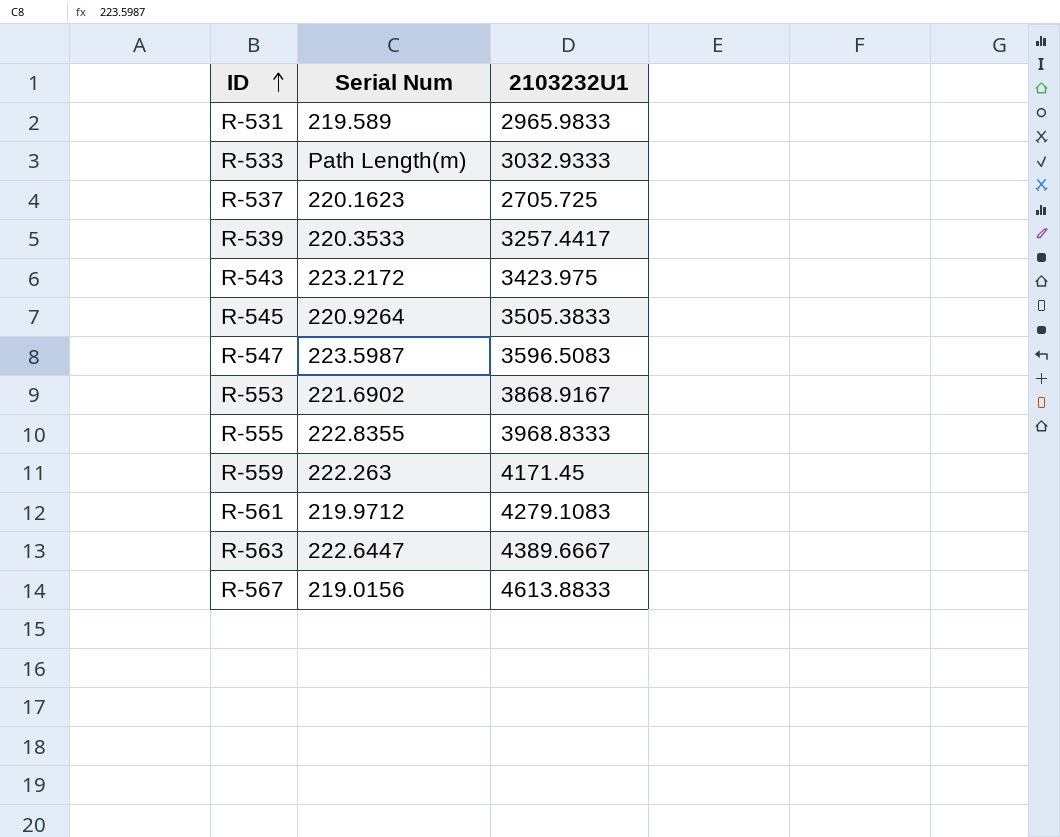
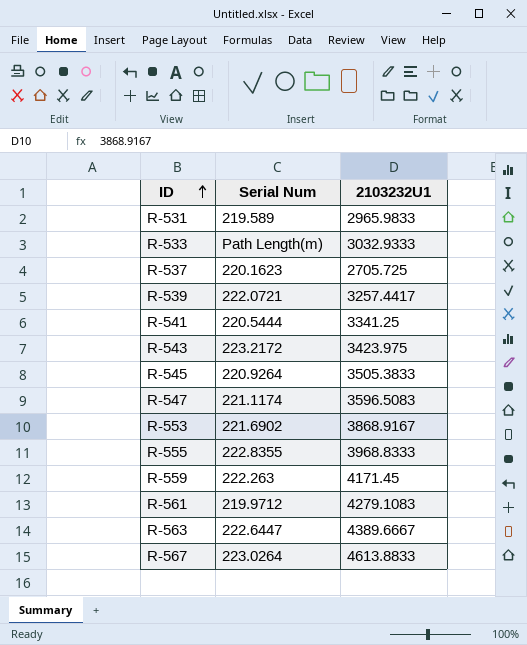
R-539 | Serial Num: 220.3533 -> 222.0721
row R-541: none -> 220.5444 | 3341.25
R-547 | Serial Num: 223.5987 -> 221.1174
R-567 | Serial Num: 219.0156 -> 223.0264

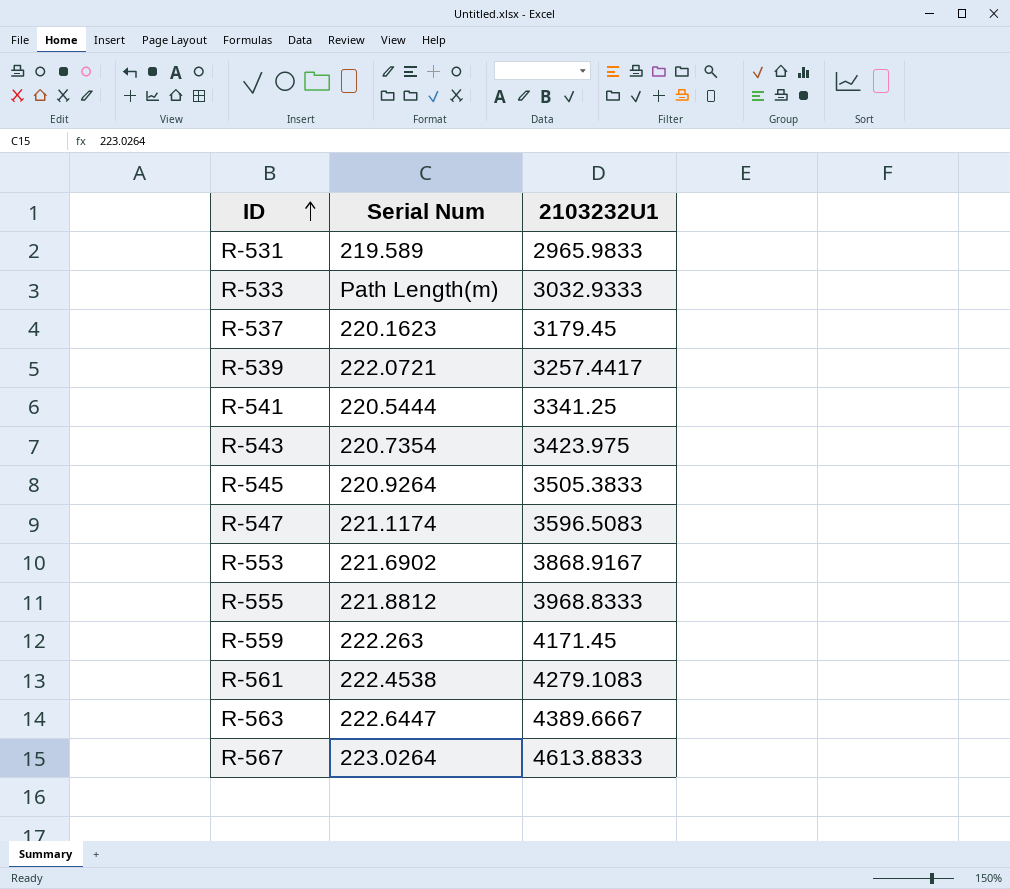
R-537 | 2103232U1: 2705.725 -> 3179.45
R-543 | Serial Num: 223.2172 -> 220.7354
R-555 | Serial Num: 222.8355 -> 221.8812
R-561 | Serial Num: 219.9712 -> 222.4538

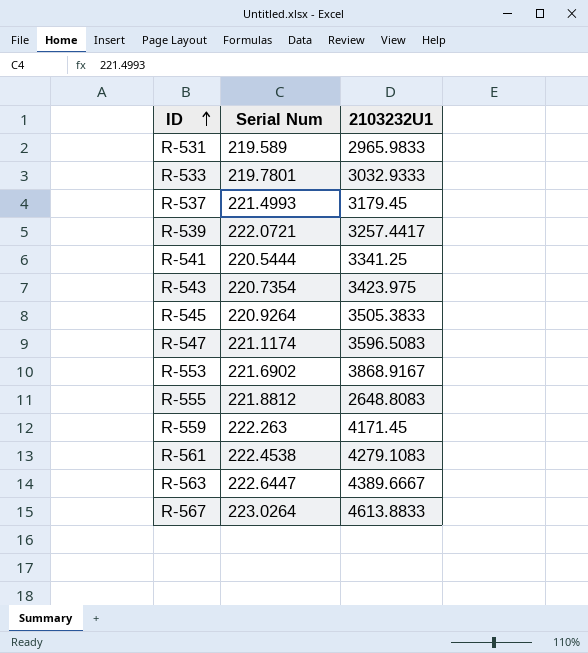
R-533 | Serial Num: Path Length(m) -> 219.7801
R-537 | Serial Num: 220.1623 -> 221.4993
R-555 | 2103232U1: 3968.8333 -> 2648.8083

